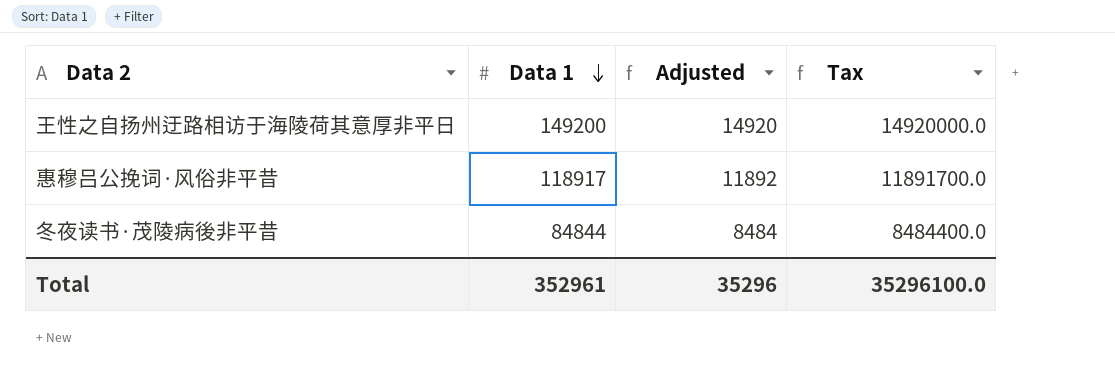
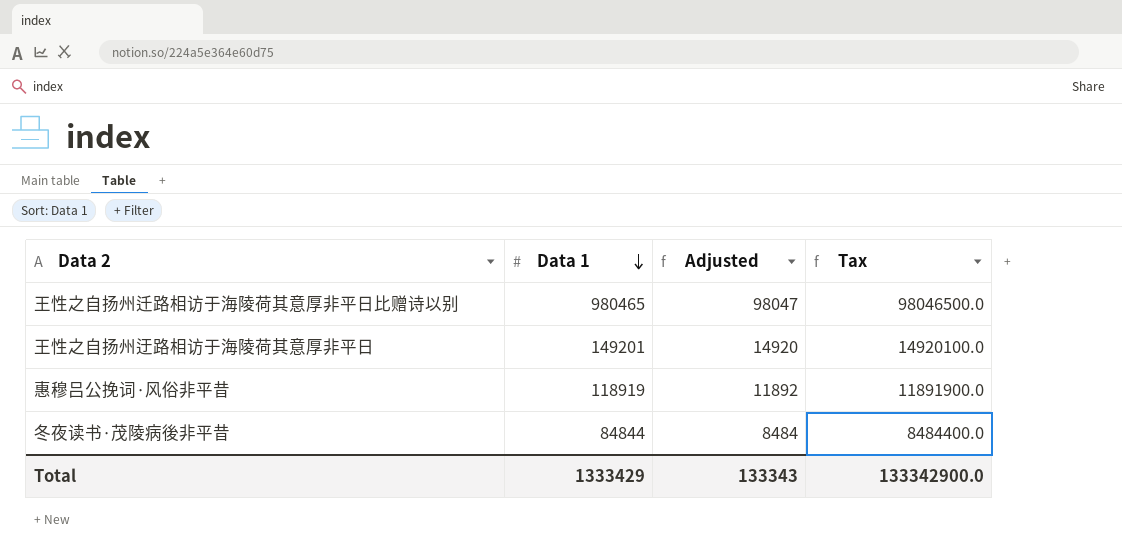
row 王性之自扬州迁路相访于海陵荷其意厚非平日比赠诗以别: none -> 980465 | 98047 | 98046500.0
王性之自扬州迂路相访于海陵荷其意厚非平日 | Data 1: 149200 -> 149201
王性之自扬州迂路相访于海陵荷其意厚非平日 | Tax: 14920000.0 -> 14920100.0
惠穆吕公挽词·风俗非平昔 | Data 1: 118917 -> 118919
惠穆吕公挽词·风俗非平昔 | Tax: 11891700.0 -> 11891900.0
Total | Data 1: 352961 -> 1333429
Total | Adjusted: 35296 -> 133343
Total | Tax: 35296100.0 -> 133342900.0

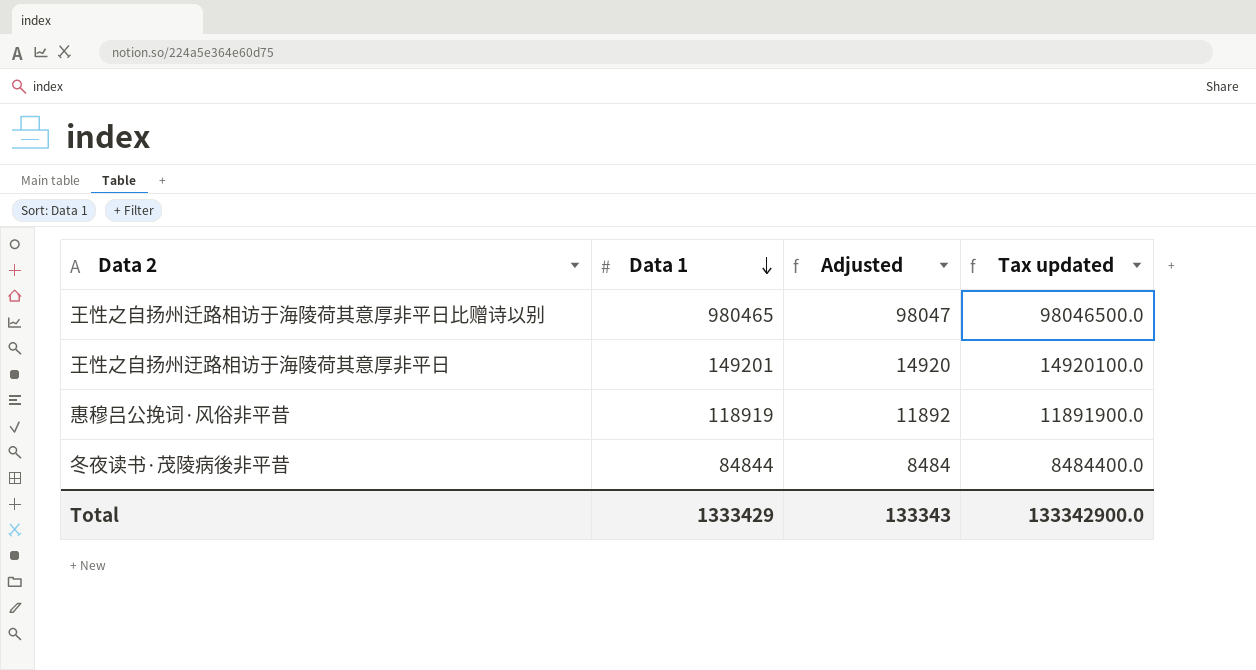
column name: Tax -> Tax updated

